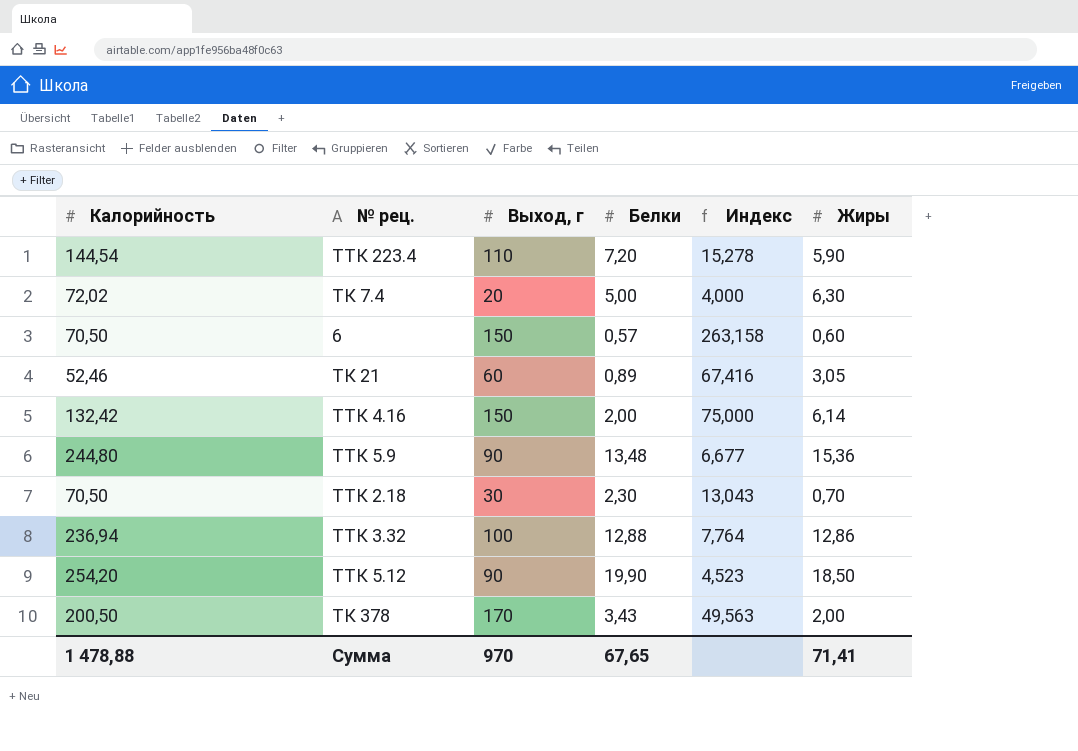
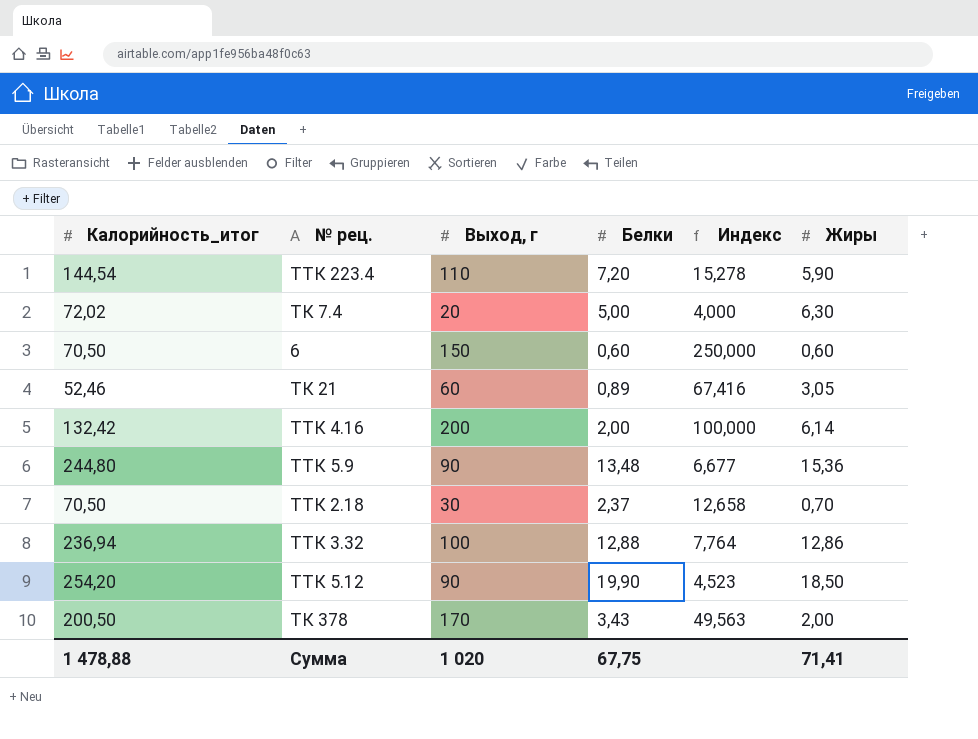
column name: Калорийность -> Калорийность_итог
6 | Белки: 0,57 -> 0,60
6 | Индекс: 263,158 -> 250,000
ТТК 4.16 | Выход, г: 150 -> 200
ТТК 4.16 | Индекс: 75,000 -> 100,000
ТТК 2.18 | Белки: 2,30 -> 2,37
ТТК 2.18 | Индекс: 13,043 -> 12,658
Сумма | Выход, г: 970 -> 1 020
Сумма | Белки: 67,65 -> 67,75

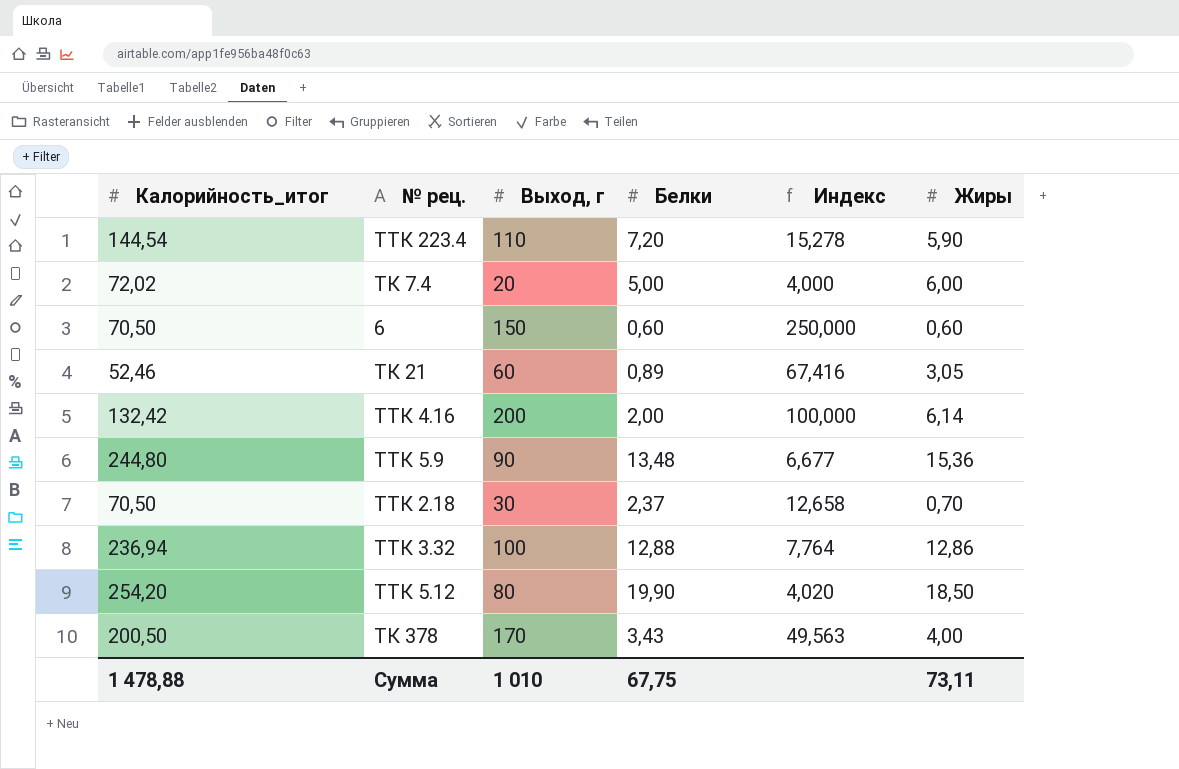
ТК 7.4 | Жиры: 6,30 -> 6,00
ТТК 5.12 | Выход, г: 90 -> 80
ТТК 5.12 | Индекс: 4,523 -> 4,020
ТК 378 | Жиры: 2,00 -> 4,00
Сумма | Выход, г: 1 020 -> 1 010
Сумма | Жиры: 71,41 -> 73,11

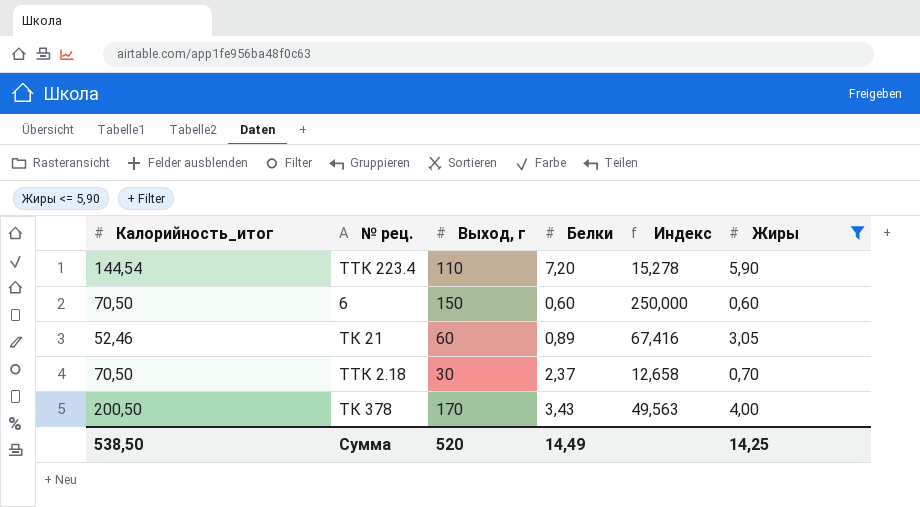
filter: none -> Жиры <= 5,90
Сумма | Калорийность_итог: 1 478,88 -> 538,50
Сумма | Выход, г: 1 010 -> 520
Сумма | Белки: 67,75 -> 14,49
Сумма | Жиры: 73,11 -> 14,25

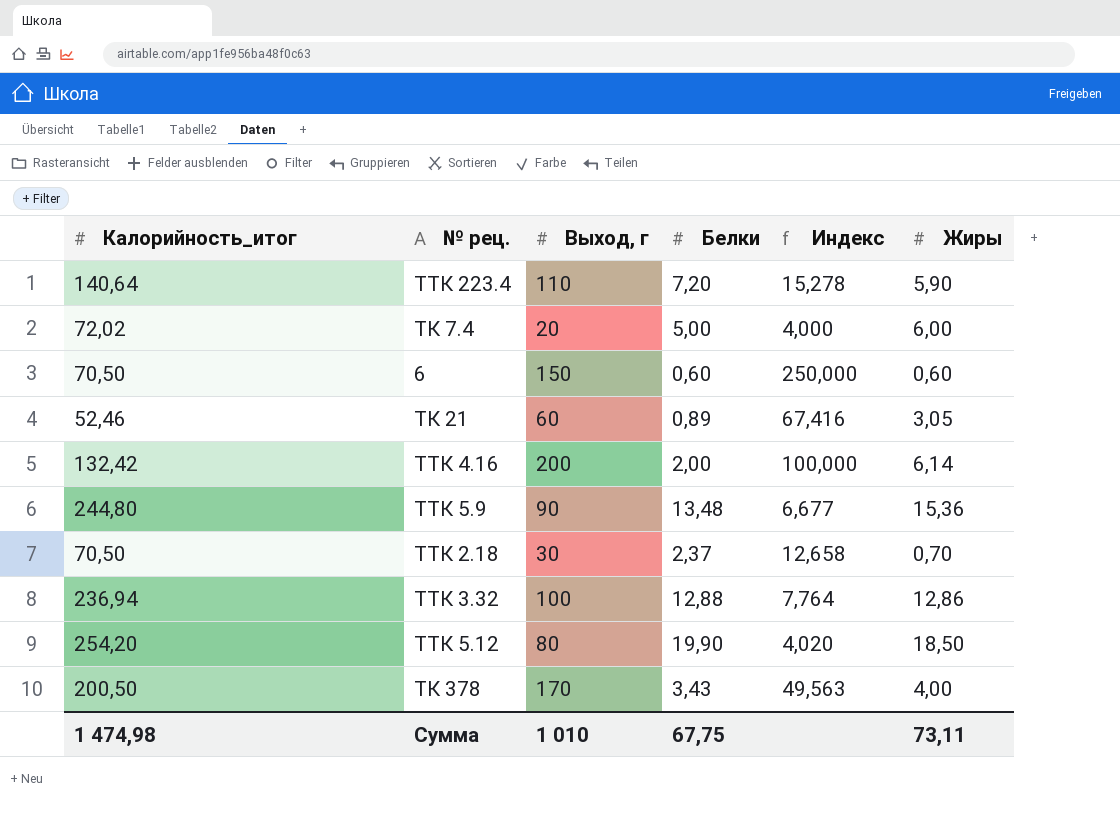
filter: Жиры <= 5,90 -> none
ТТК 223.4 | Калорийность_итог: 144,54 -> 140,64
Сумма | Калорийность_итог: 538,50 -> 1 474,98
Сумма | Выход, г: 520 -> 1 010
Сумма | Белки: 14,49 -> 67,75
Сумма | Жиры: 14,25 -> 73,11

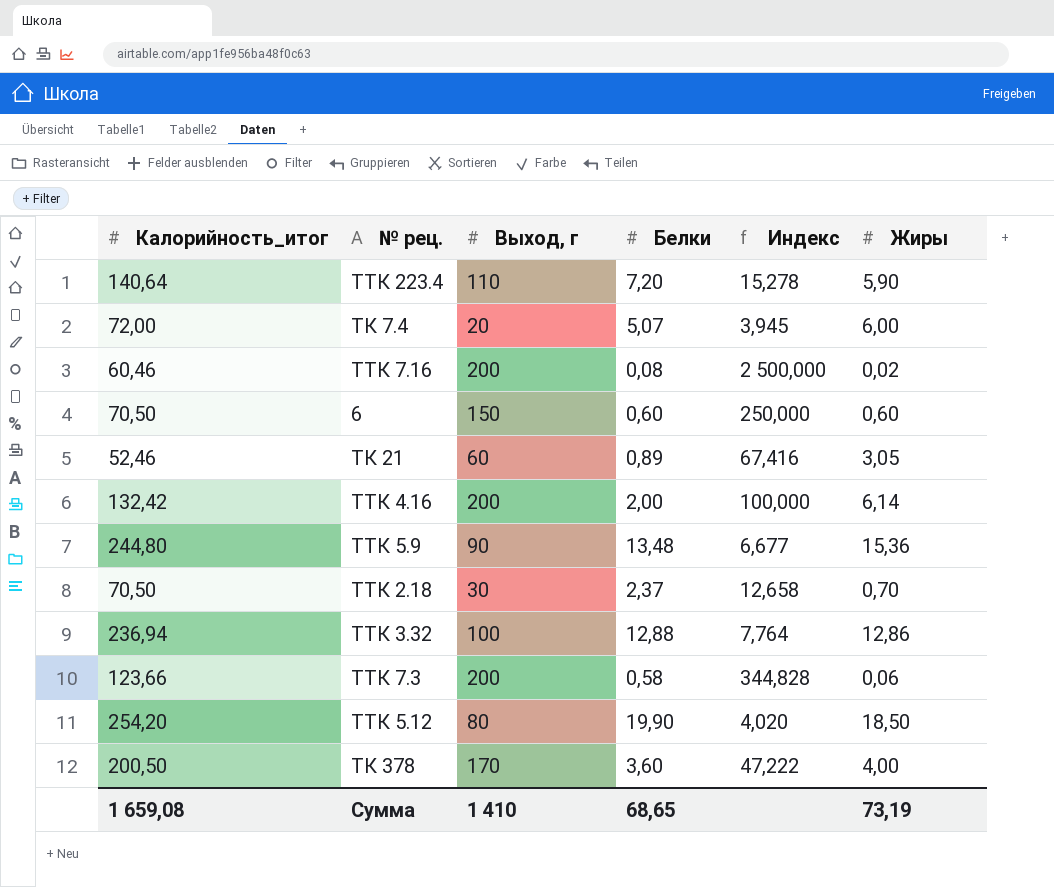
ТК 7.4 | Калорийность_итог: 72,02 -> 72,00
ТК 7.4 | Белки: 5,00 -> 5,07
ТК 7.4 | Индекс: 4,000 -> 3,945
row ТТК 7.16: none -> 60,46 | 200 | 0,08 | 2 500,000 | 0,02
row ТТК 7.3: none -> 123,66 | 200 | 0,58 | 344,828 | 0,06
ТК 378 | Белки: 3,43 -> 3,60
ТК 378 | Индекс: 49,563 -> 47,222
Сумма | Калорийность_итог: 1 474,98 -> 1 659,08
Сумма | Выход, г: 1 010 -> 1 410
Сумма | Белки: 67,75 -> 68,65
Сумма | Жиры: 73,11 -> 73,19

